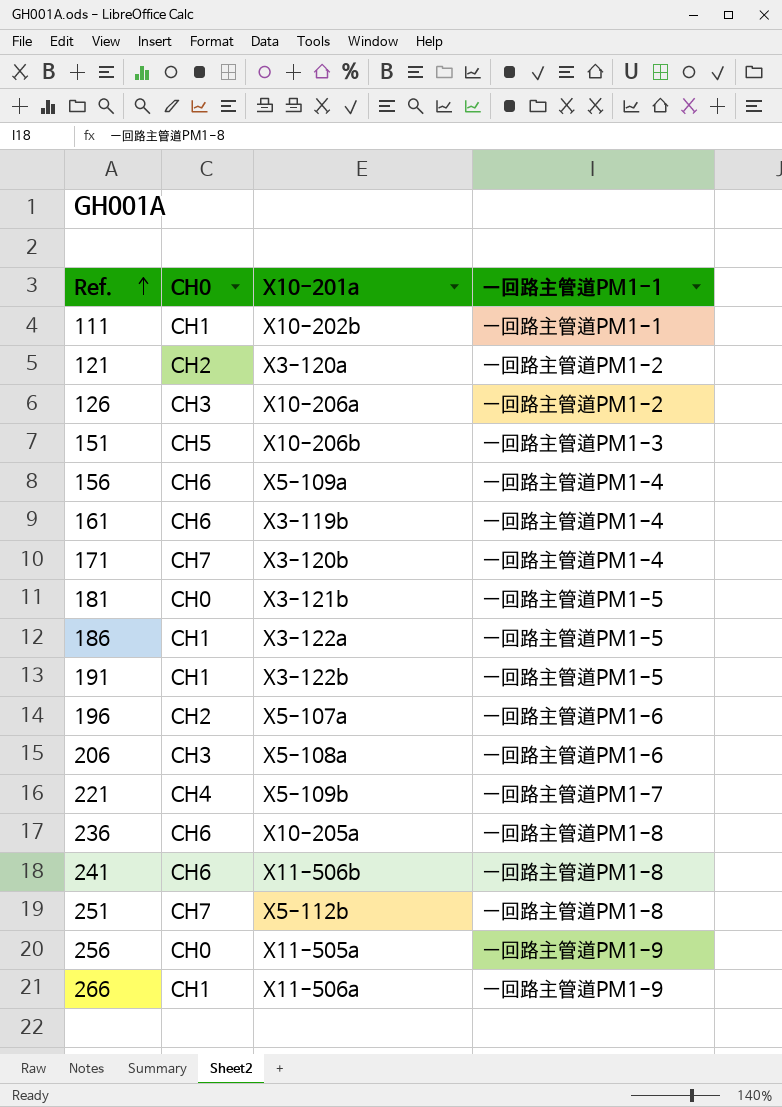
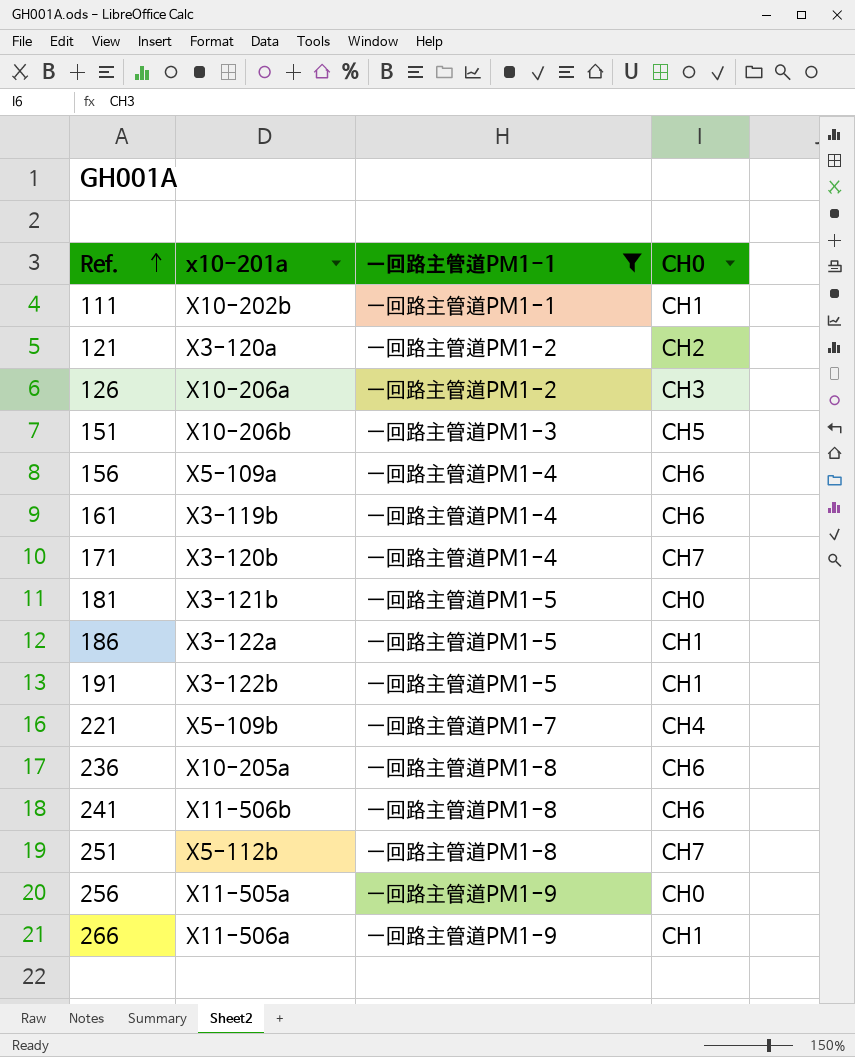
filter: none -> 一回路主管道PM1-1 != 一回路主管道PM1-6
column name: X10-201a -> x10-201a
column CH0 | position: 2 -> 4

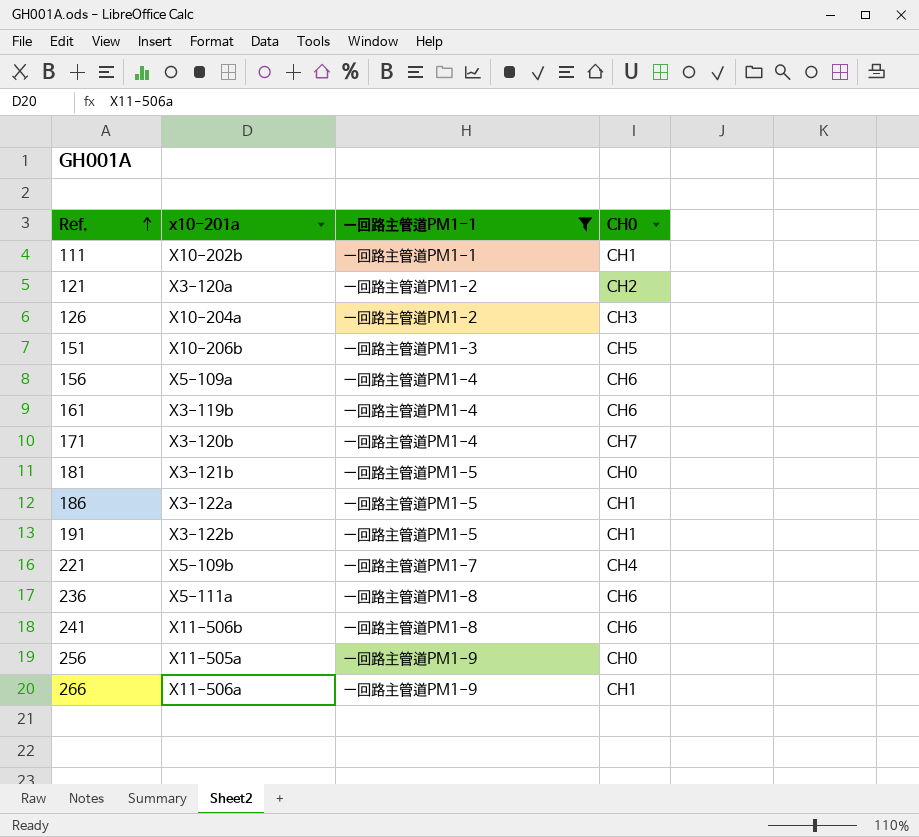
row 251: X5-112b | 一回路主管道PM1-8 | CH7 -> none
126 | x10-201a: X10-206a -> X10-204a
236 | x10-201a: X10-205a -> X5-111a

